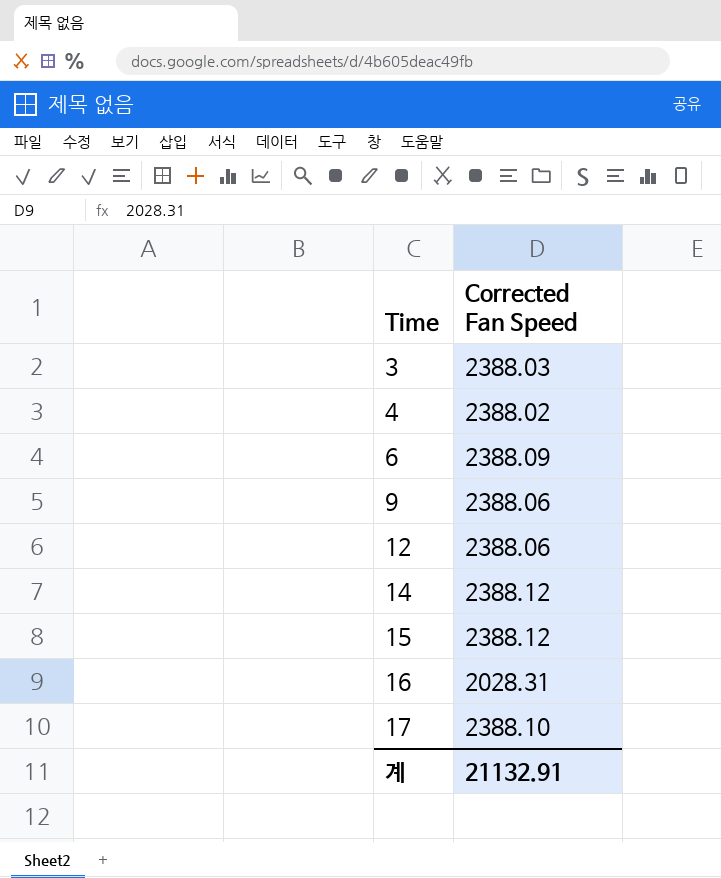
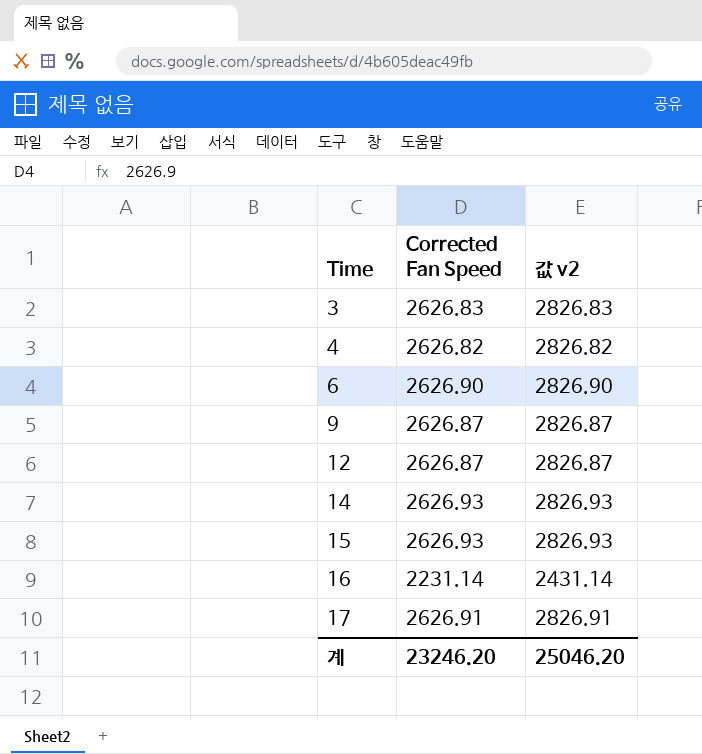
column 값 v2 | formula: none -> [Corrected Fan Speed] + 200
3 | Corrected Fan Speed: 2388.03 -> 2626.83
4 | Corrected Fan Speed: 2388.02 -> 2626.82
6 | Corrected Fan Speed: 2388.09 -> 2626.90
9 | Corrected Fan Speed: 2388.06 -> 2626.87
12 | Corrected Fan Speed: 2388.06 -> 2626.87
14 | Corrected Fan Speed: 2388.12 -> 2626.93
15 | Corrected Fan Speed: 2388.12 -> 2626.93
16 | Corrected Fan Speed: 2028.31 -> 2231.14
17 | Corrected Fan Speed: 2388.10 -> 2626.91
계 | Corrected Fan Speed: 21132.91 -> 23246.20

